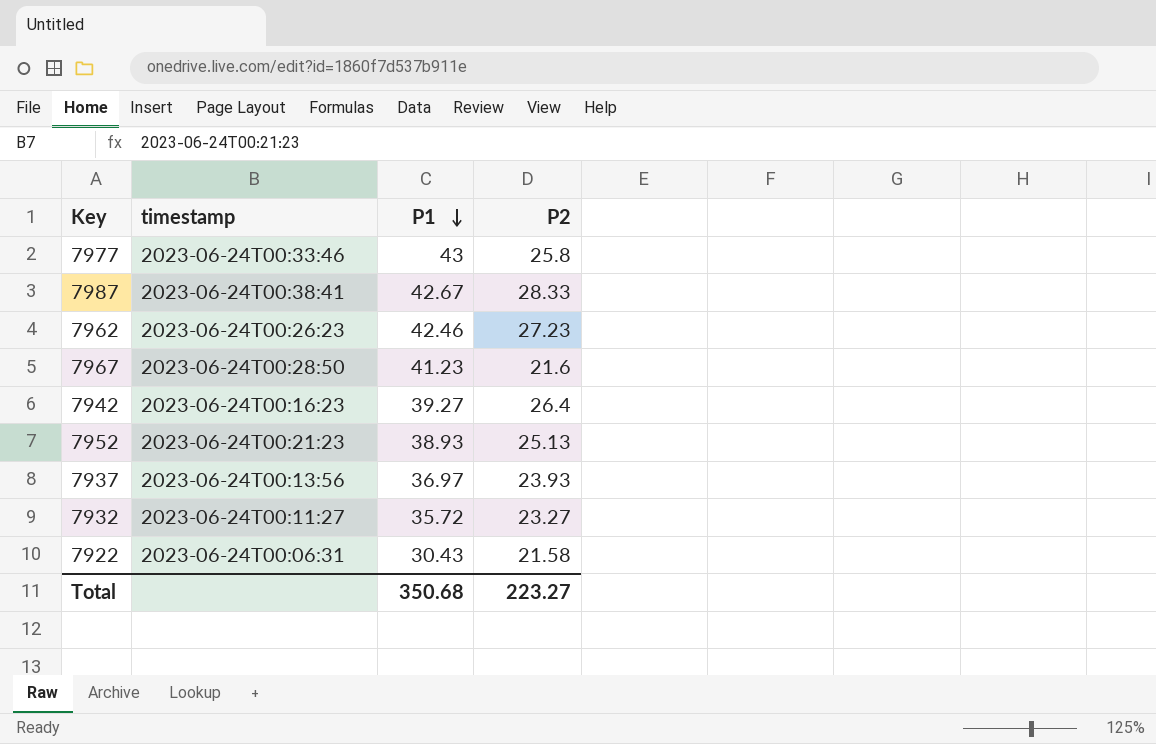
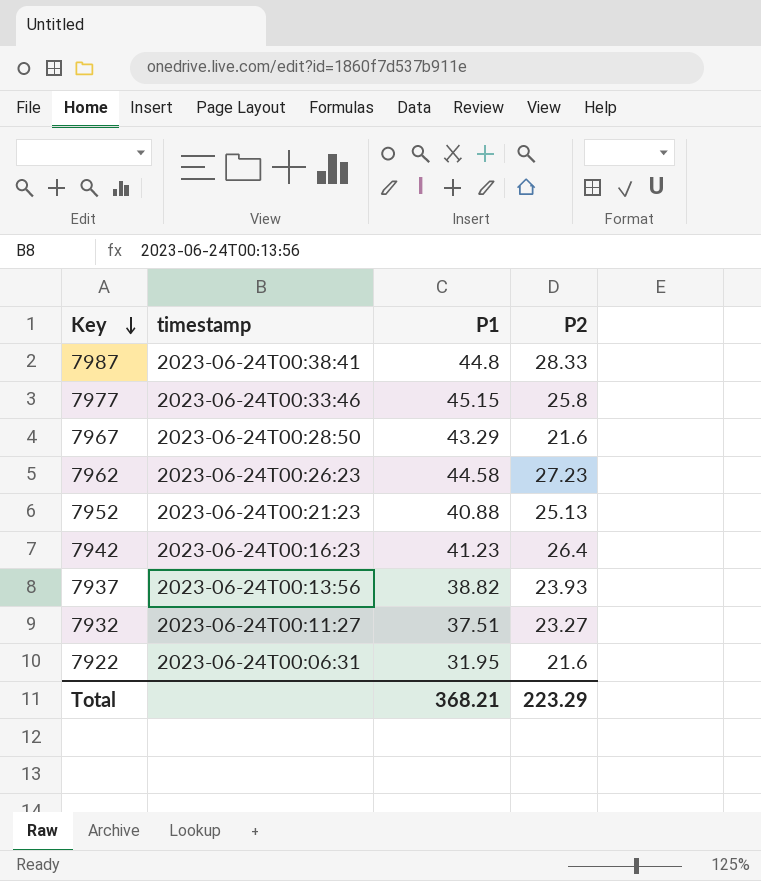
row order: P1 descending -> Key descending
7987 | P1: 42.67 -> 44.8
7977 | P1: 43 -> 45.15
7967 | P1: 41.23 -> 43.29
7962 | P1: 42.46 -> 44.58
7952 | P1: 38.93 -> 40.88
7942 | P1: 39.27 -> 41.23
7937 | P1: 36.97 -> 38.82
7932 | P1: 35.72 -> 37.51
7922 | P1: 30.43 -> 31.95
7922 | P2: 21.58 -> 21.6
Total | P1: 350.68 -> 368.21
Total | P2: 223.27 -> 223.29

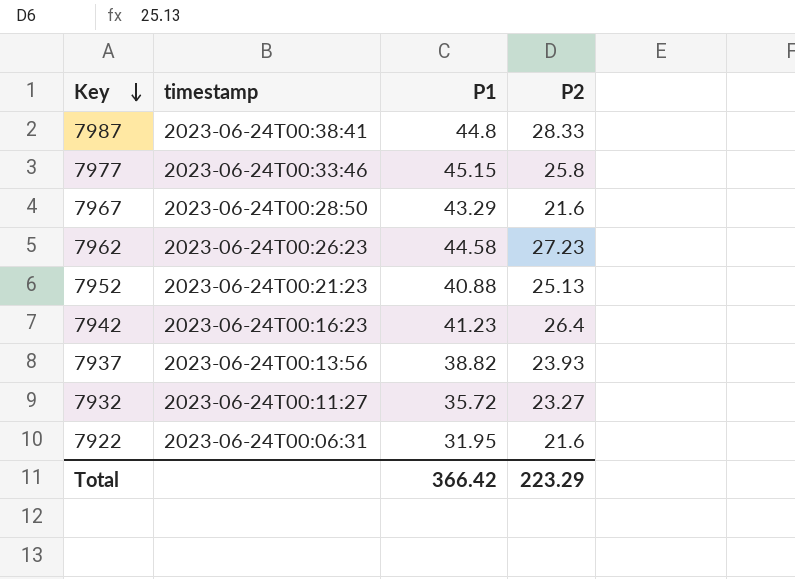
7932 | P1: 37.51 -> 35.72
Total | P1: 368.21 -> 366.42

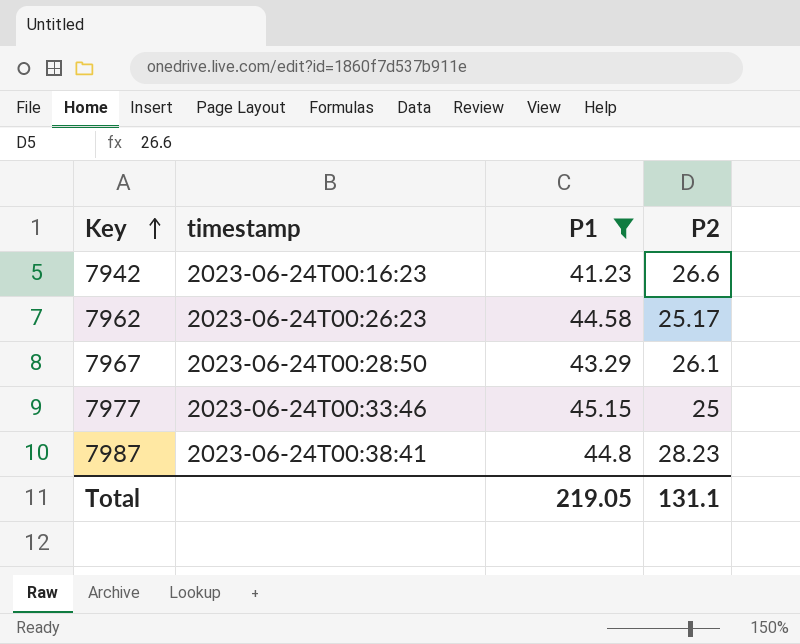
filter: none -> P1 >= 41.23
row order: Key descending -> Key ascending
7942 | P2: 26.4 -> 26.6
7962 | P2: 27.23 -> 25.17
7967 | P2: 21.6 -> 26.1
7977 | P2: 25.8 -> 25
7987 | P2: 28.33 -> 28.23
Total | P1: 366.42 -> 219.05
Total | P2: 223.29 -> 131.1

